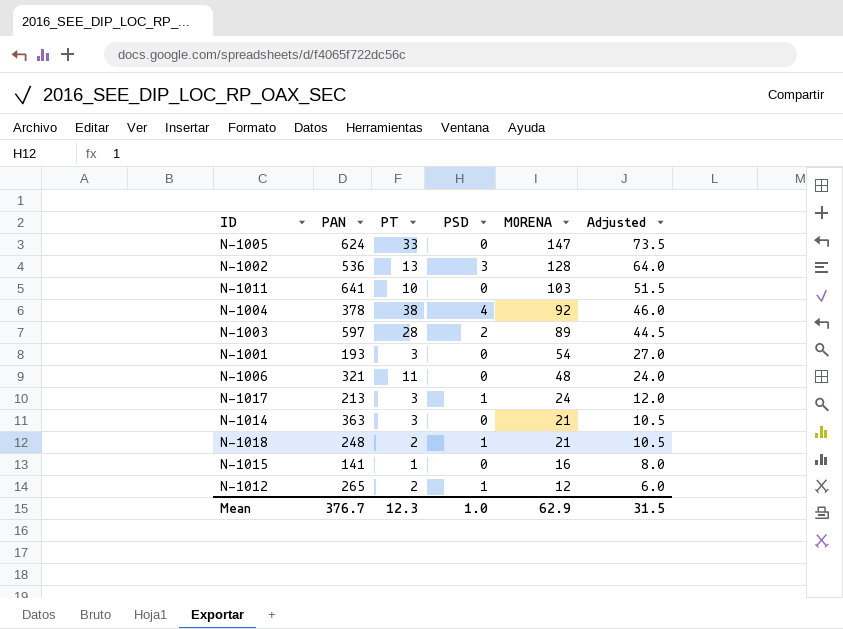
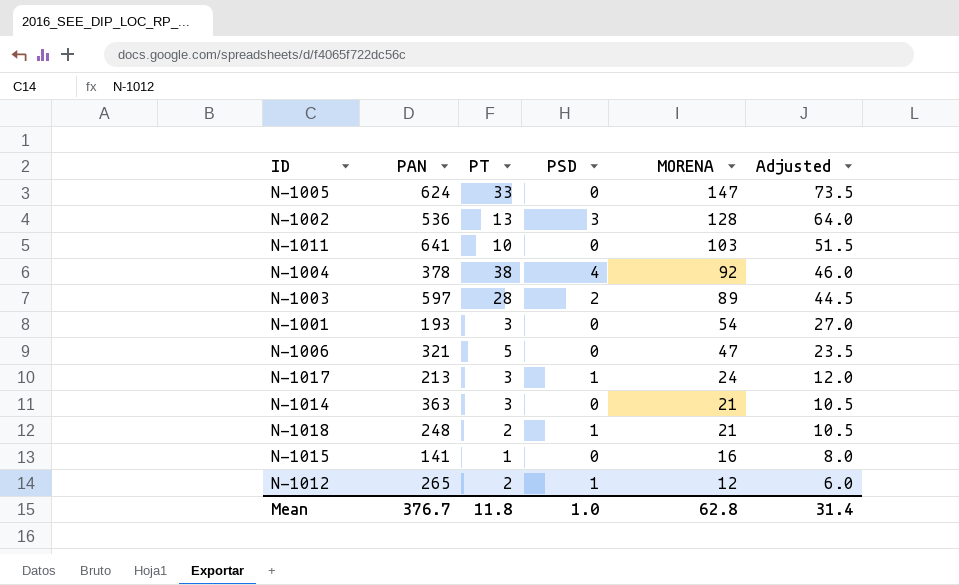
N-1006 | PT: 11 -> 5
N-1006 | MORENA: 48 -> 47
N-1006 | Adjusted: 24.0 -> 23.5
Mean | PT: 12.3 -> 11.8
Mean | MORENA: 62.9 -> 62.8
Mean | Adjusted: 31.5 -> 31.4

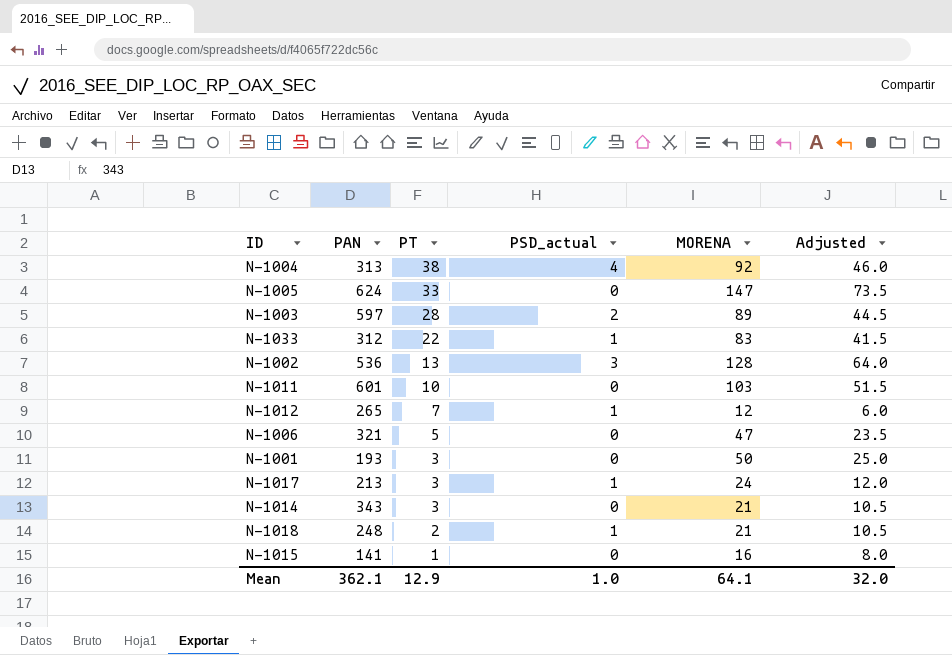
row order: MORENA descending -> PT descending
column name: PSD -> PSD_actual
N-1004 | PAN: 378 -> 313
row N-1033: none -> 312 | 22 | 1 | 83 | 41.5
N-1011 | PAN: 641 -> 601
N-1012 | PT: 2 -> 7
N-1001 | MORENA: 54 -> 50
N-1001 | Adjusted: 27.0 -> 25.0
N-1014 | PAN: 363 -> 343
Mean | PAN: 376.7 -> 362.1
Mean | PT: 11.8 -> 12.9
Mean | MORENA: 62.8 -> 64.1
Mean | Adjusted: 31.4 -> 32.0

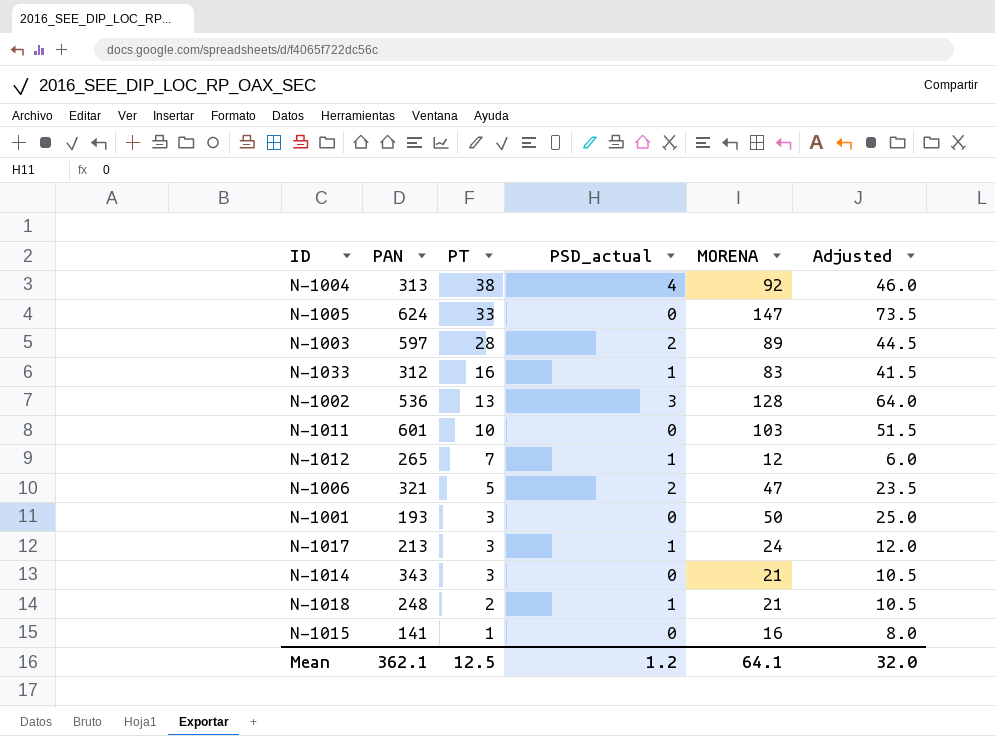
N-1033 | PT: 22 -> 16
N-1006 | PSD_actual: 0 -> 2
Mean | PT: 12.9 -> 12.5
Mean | PSD_actual: 1.0 -> 1.2

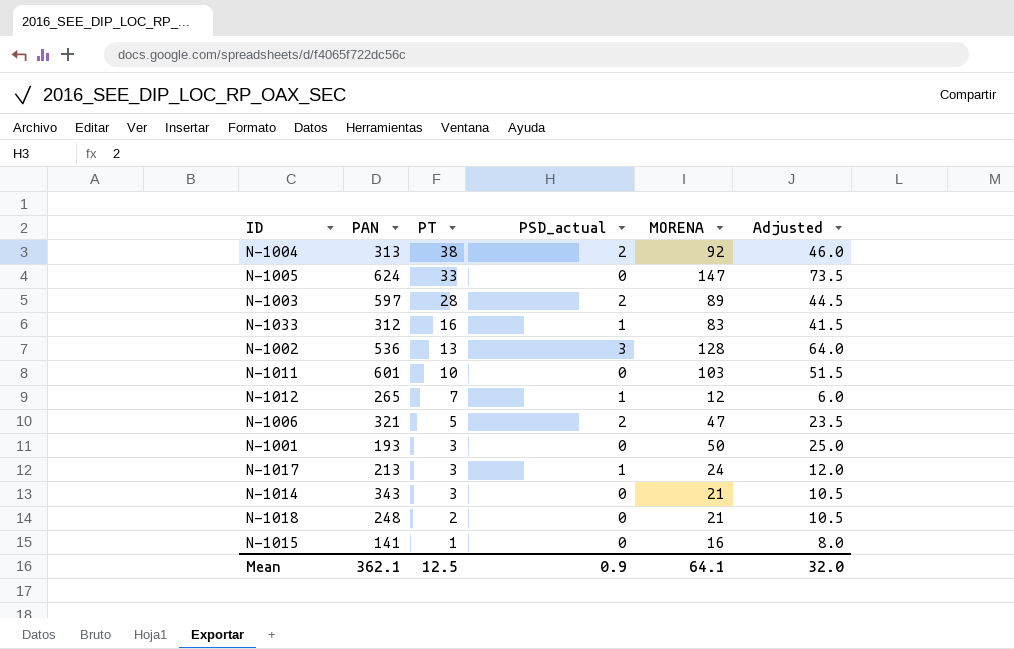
N-1004 | PSD_actual: 4 -> 2
N-1018 | PSD_actual: 1 -> 0
Mean | PSD_actual: 1.2 -> 0.9

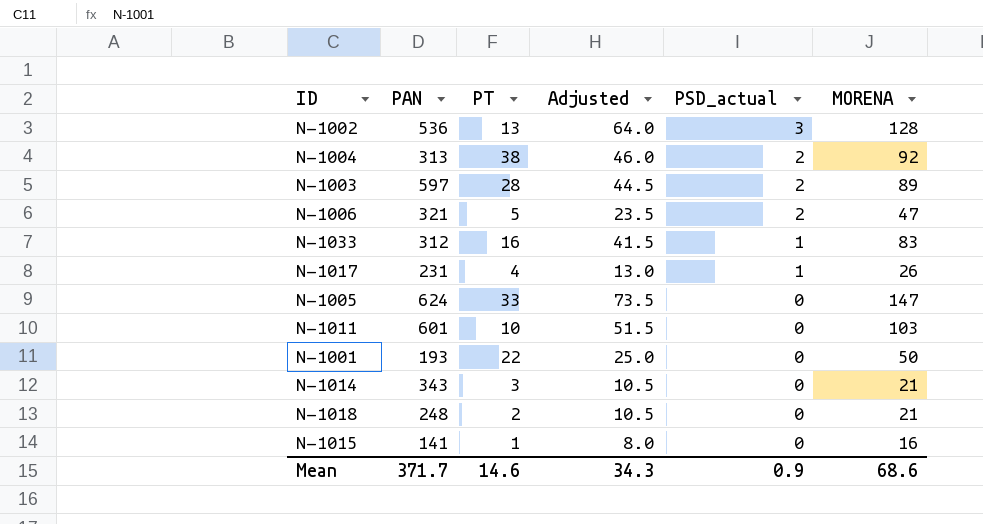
row order: PT descending -> PSD_actual descending
column Adjusted | position: 6 -> 4
row N-1012: 265 | 7 | 1 | 12 | 6.0 -> none
N-1017 | PAN: 213 -> 231
N-1017 | PT: 3 -> 4
N-1017 | Adjusted: 12.0 -> 13.0
N-1017 | MORENA: 24 -> 26
N-1001 | PT: 3 -> 22
Mean | PAN: 362.1 -> 371.7
Mean | PT: 12.5 -> 14.6
Mean | Adjusted: 32.0 -> 34.3
Mean | MORENA: 64.1 -> 68.6

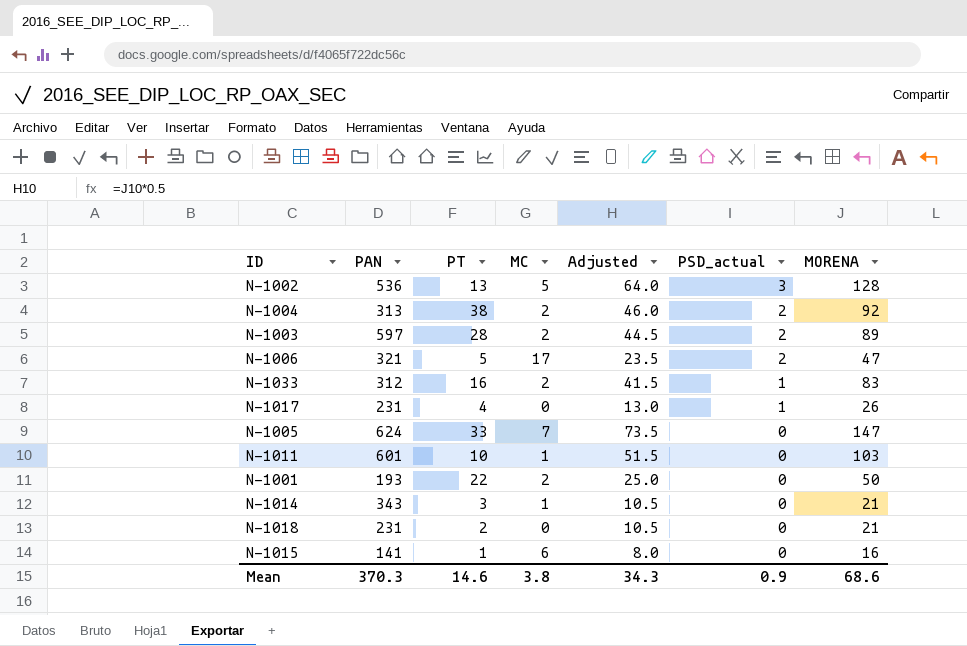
column MC | position: none -> 4
N-1018 | PAN: 248 -> 231
Mean | PAN: 371.7 -> 370.3

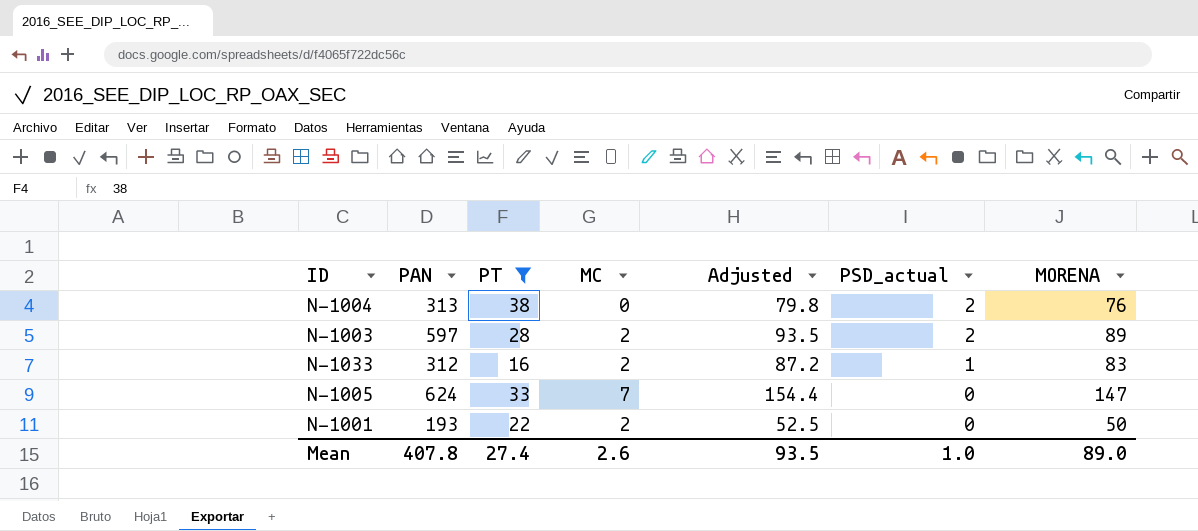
filter: none -> PT >= 16
column Adjusted | formula: [MORENA] * 0.5 -> [MORENA] * 1.05
N-1004 | MC: 2 -> 0
N-1004 | MORENA: 92 -> 76
Mean | PAN: 370.3 -> 407.8
Mean | PT: 14.6 -> 27.4
Mean | MC: 3.8 -> 2.6
Mean | Adjusted: 34.3 -> 93.5
Mean | PSD_actual: 0.9 -> 1.0
Mean | MORENA: 68.6 -> 89.0

